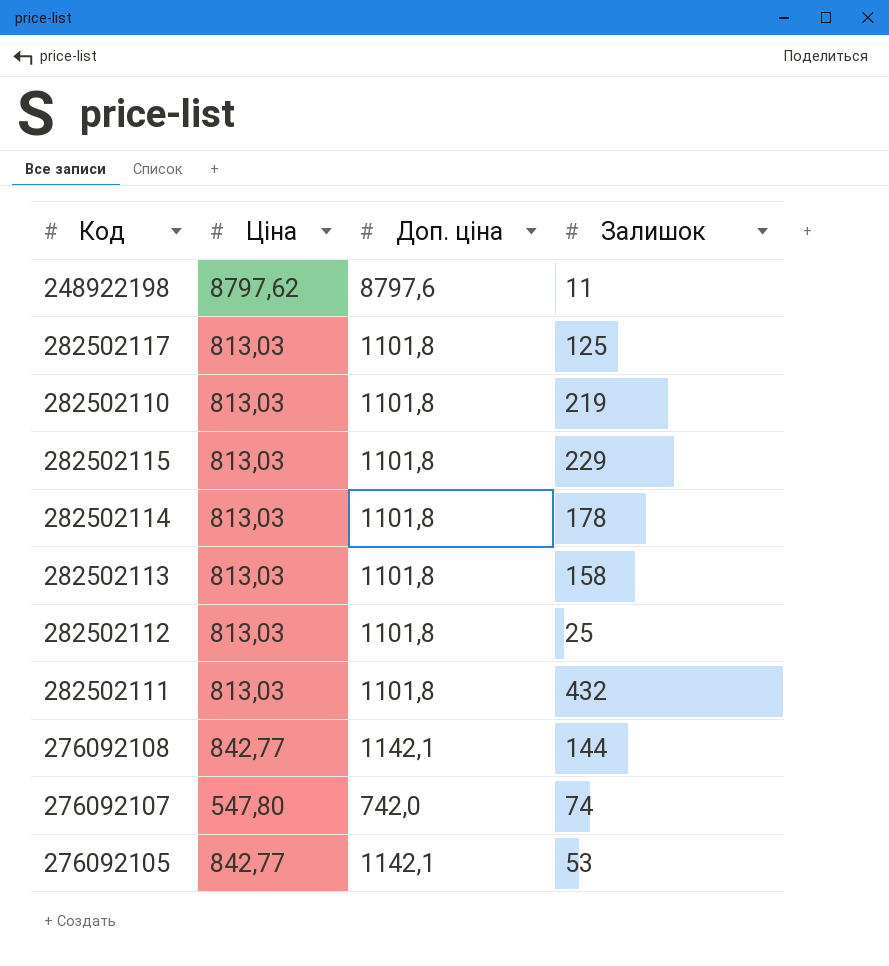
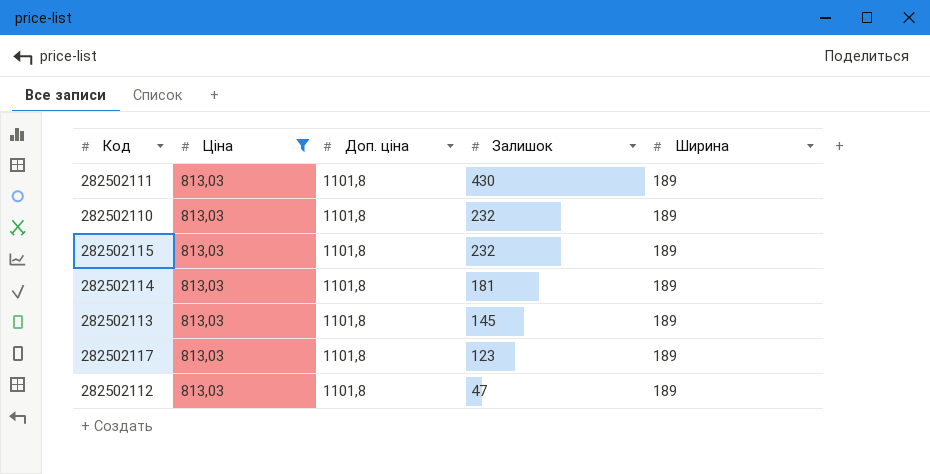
filter: none -> Ціна = 813,03
row order: none -> Залишок descending
column Ширина | position: none -> 5
282502111 | Залишок: 432 -> 430
282502110 | Залишок: 219 -> 232
282502115 | Залишок: 229 -> 232
282502114 | Залишок: 178 -> 181
282502113 | Залишок: 158 -> 145
282502117 | Залишок: 125 -> 123
282502112 | Залишок: 25 -> 47

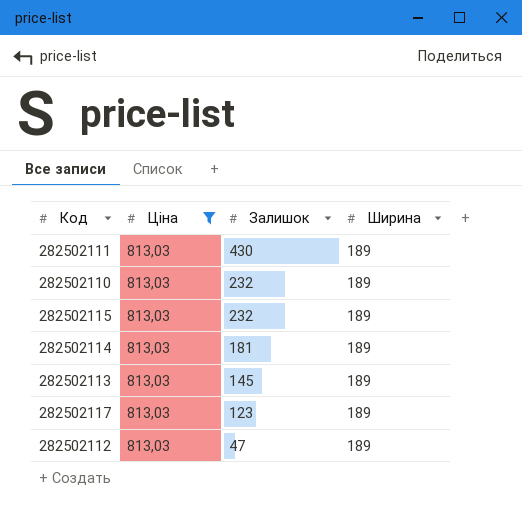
column Доп. ціна | position: 3 -> none

